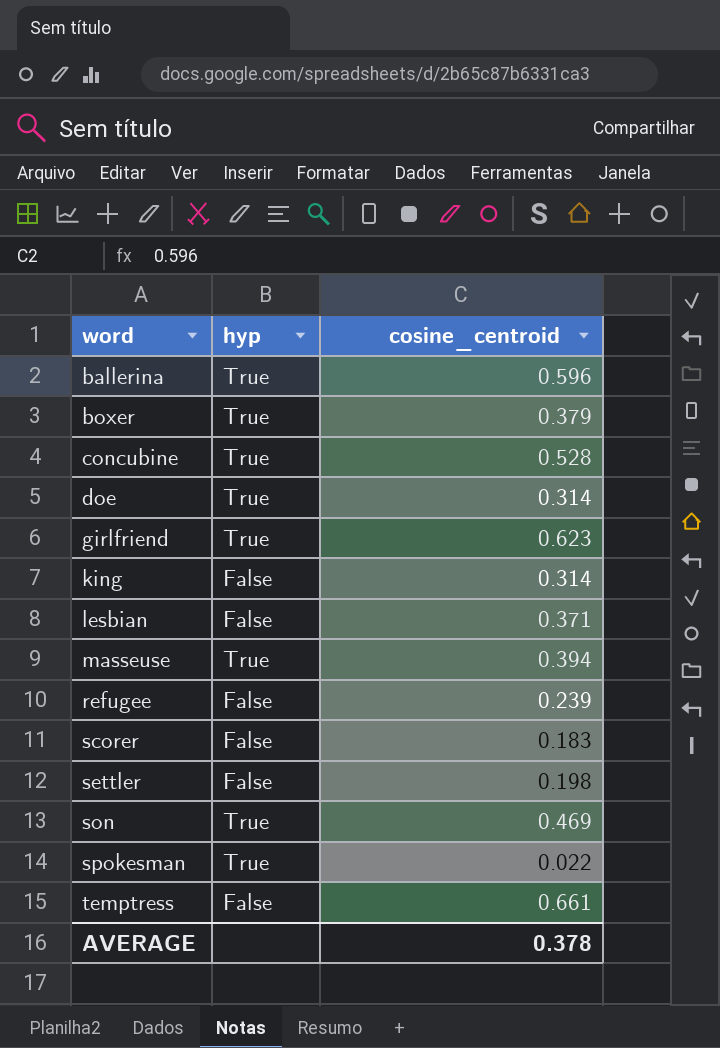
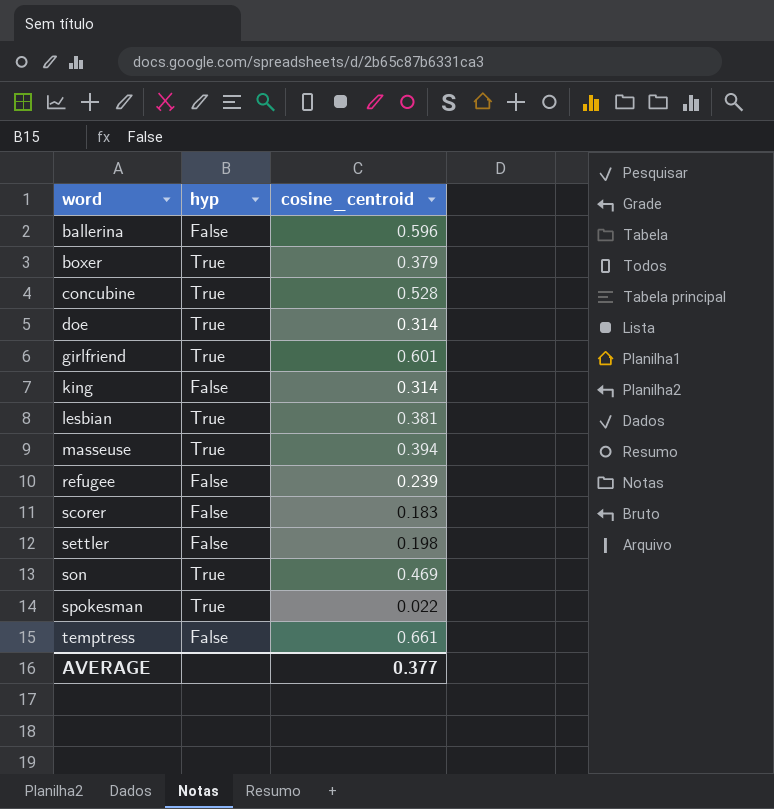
ballerina | hyp: True -> False
girlfriend | cosine_centroid: 0.623 -> 0.601
lesbian | hyp: False -> True
lesbian | cosine_centroid: 0.371 -> 0.381
AVERAGE | cosine_centroid: 0.378 -> 0.377

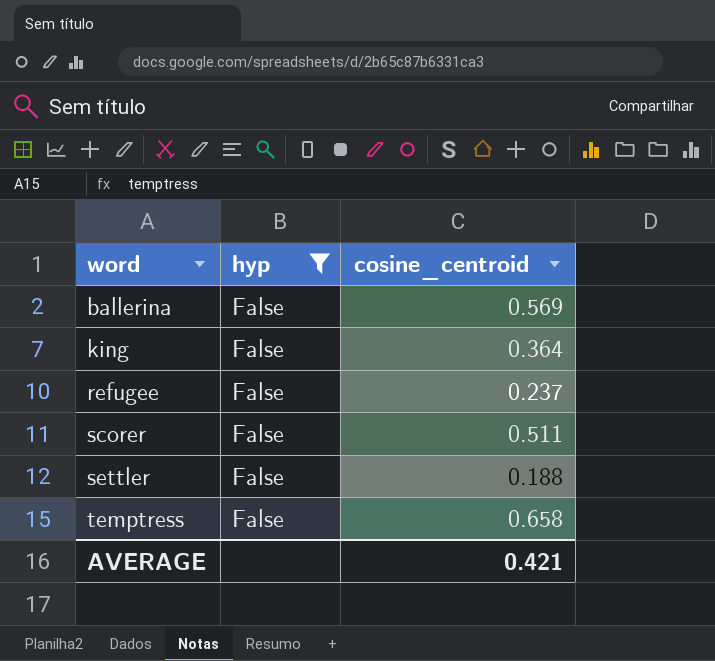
filter: none -> hyp = False
ballerina | cosine_centroid: 0.596 -> 0.569
king | cosine_centroid: 0.314 -> 0.364
refugee | cosine_centroid: 0.239 -> 0.237
scorer | cosine_centroid: 0.183 -> 0.511
settler | cosine_centroid: 0.198 -> 0.188
temptress | cosine_centroid: 0.661 -> 0.658
AVERAGE | cosine_centroid: 0.377 -> 0.421

